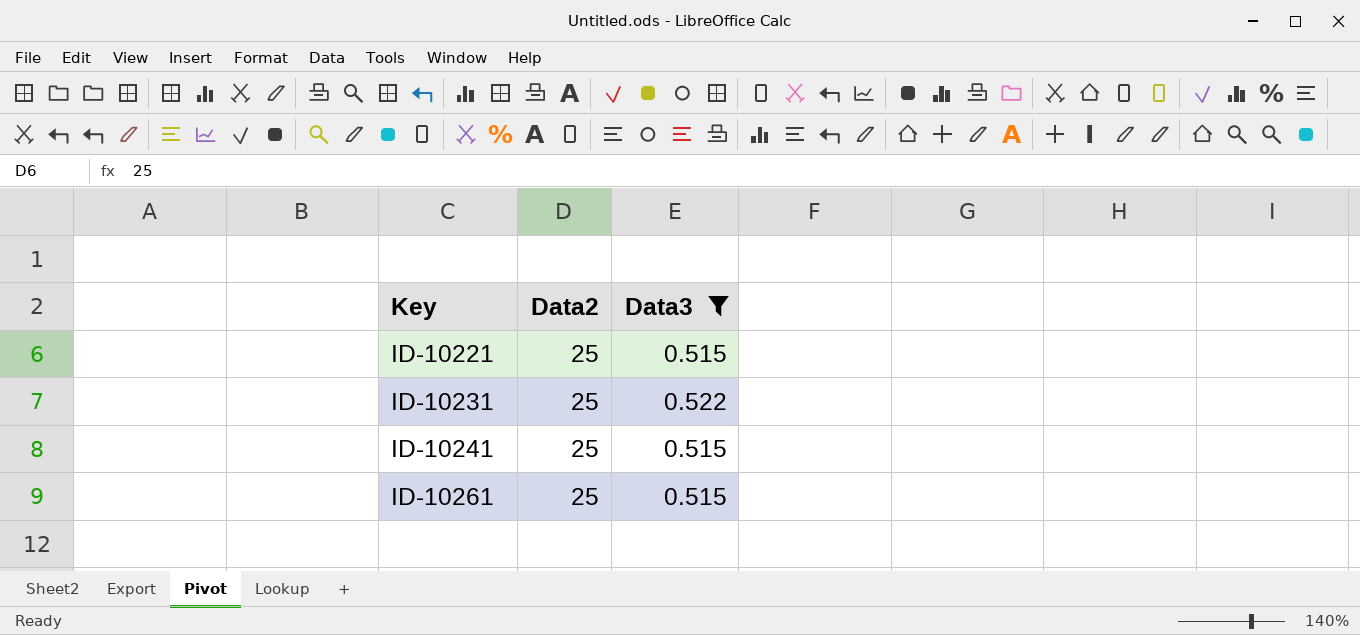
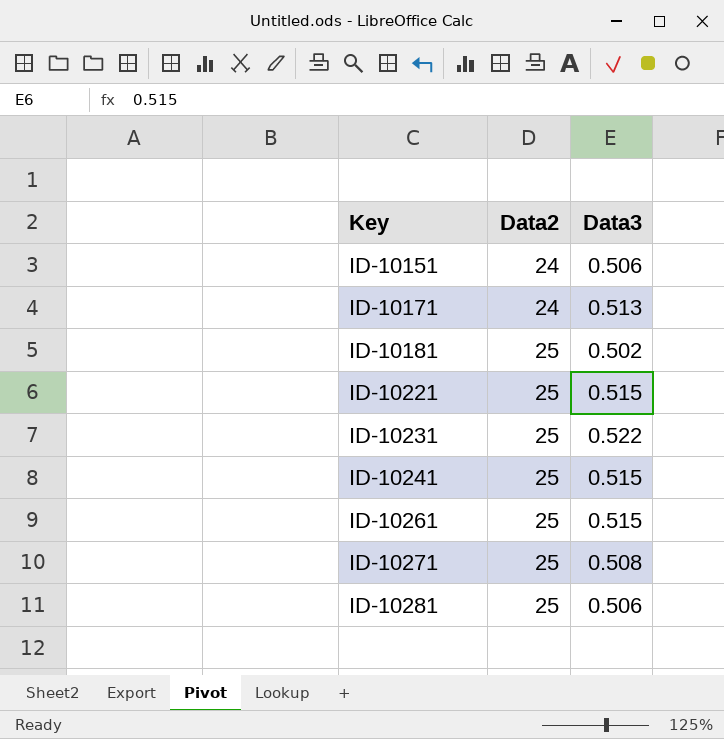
filter: Data3 >= 0.515 -> none

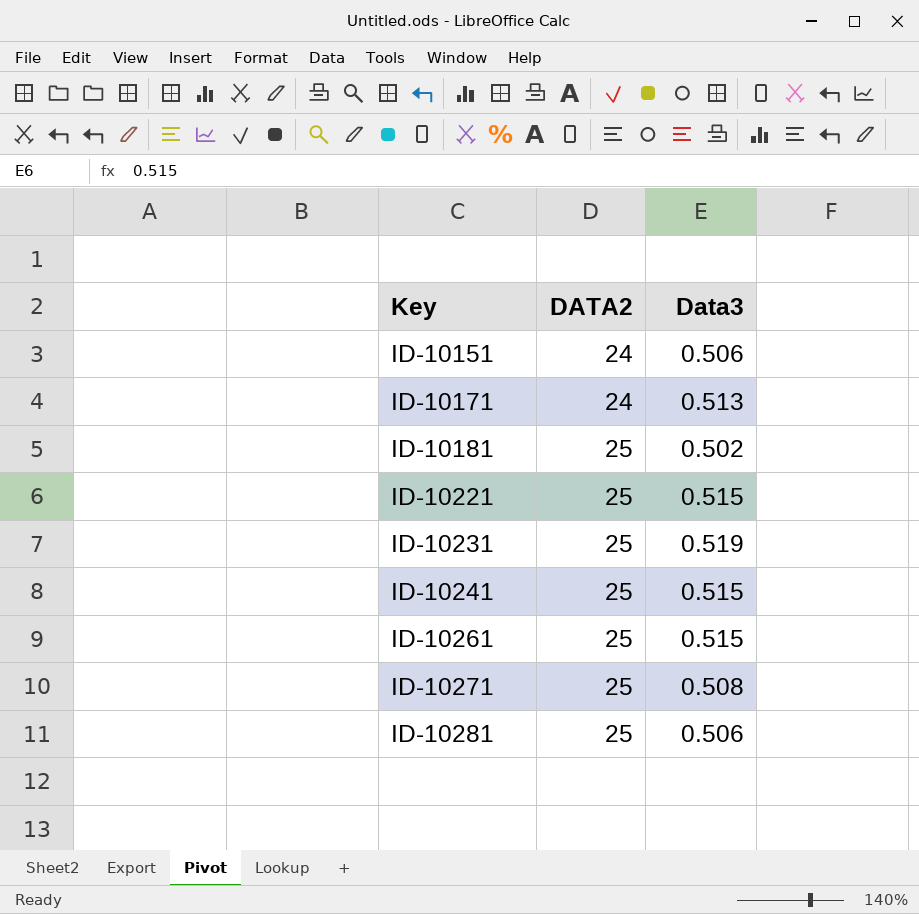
column name: Data2 -> DATA2
ID-10231 | Data3: 0.522 -> 0.519

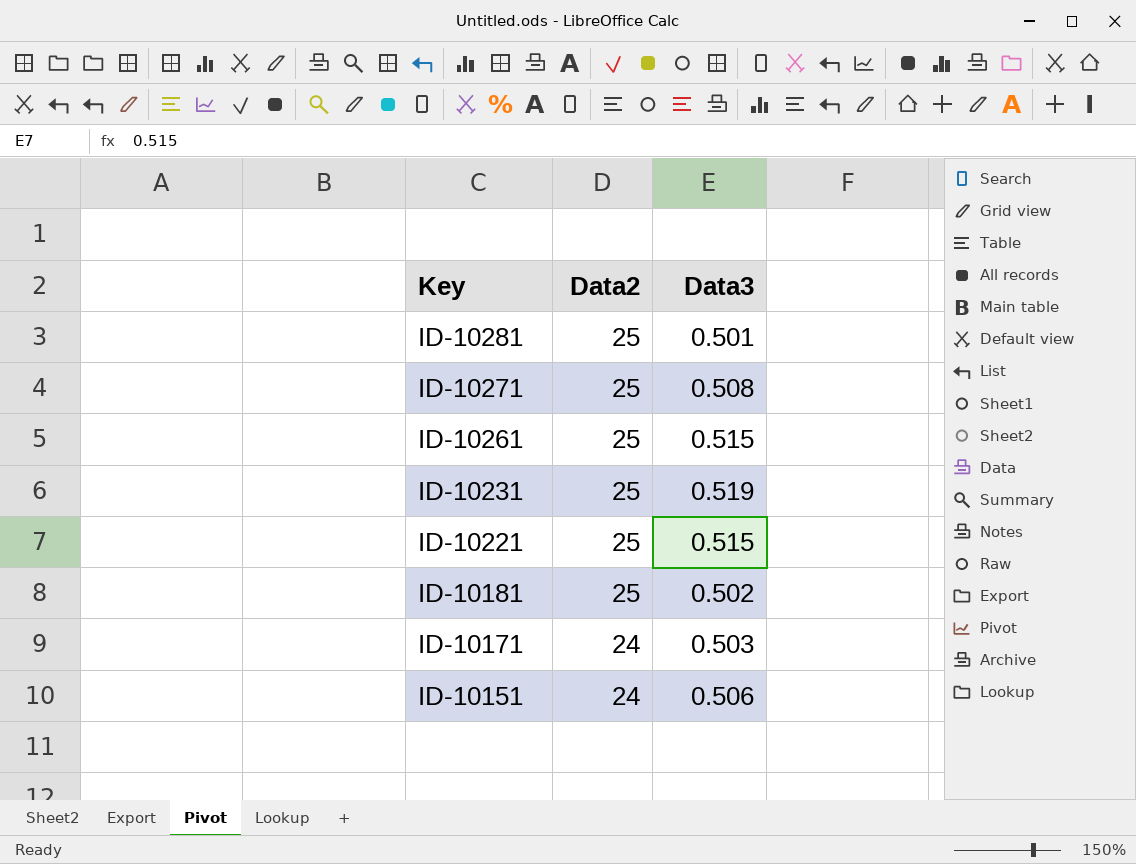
row order: Key ascending -> Key descending
column name: DATA2 -> Data2
row ID-10241: 25 | 0.515 -> none
ID-10281 | Data3: 0.506 -> 0.501
ID-10171 | Data3: 0.513 -> 0.503

